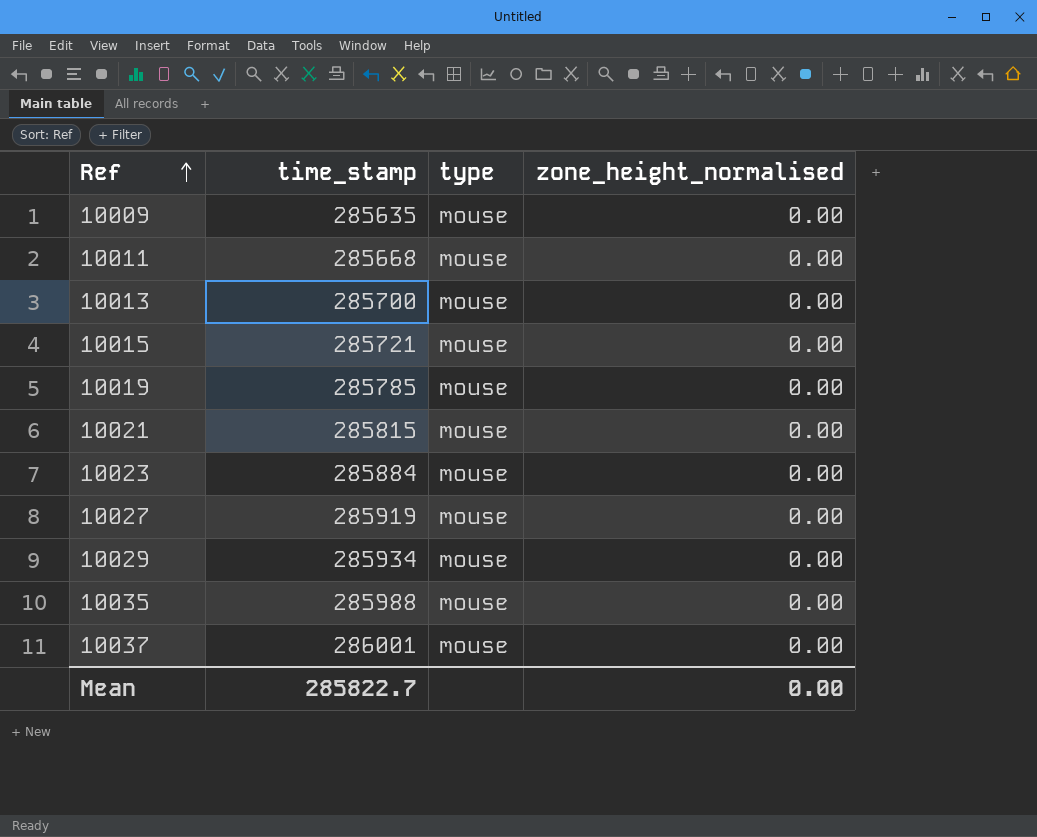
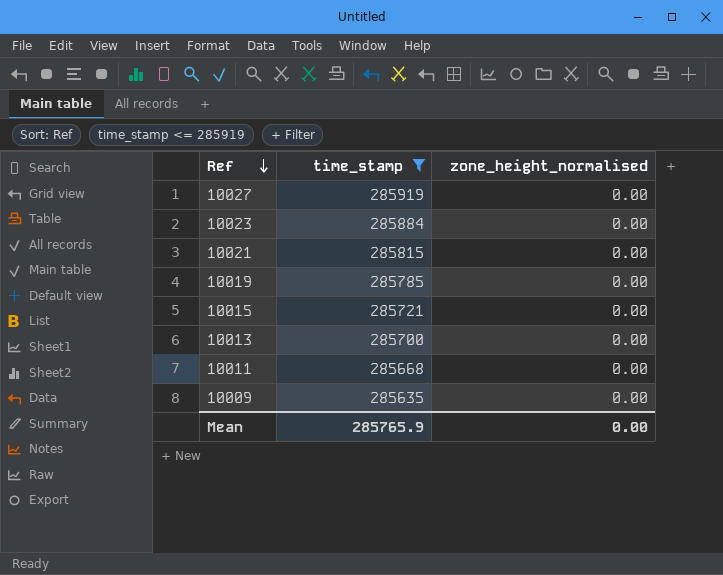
filter: none -> time_stamp <= 285919
row order: Ref ascending -> Ref descending
column type | position: 3 -> none
Mean | time_stamp: 285822.7 -> 285765.9

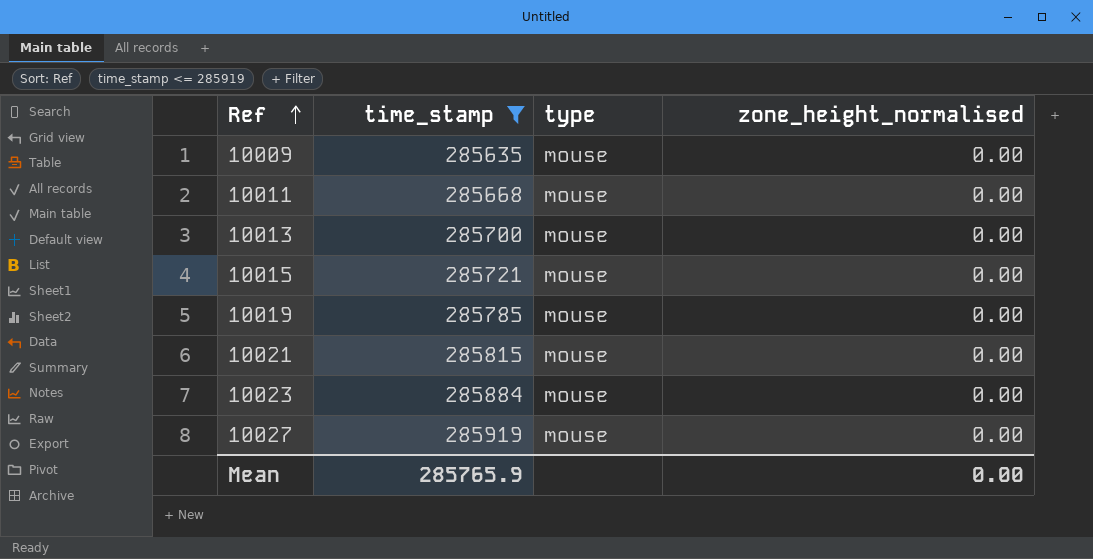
row order: Ref descending -> Ref ascending
column type | position: none -> 3

